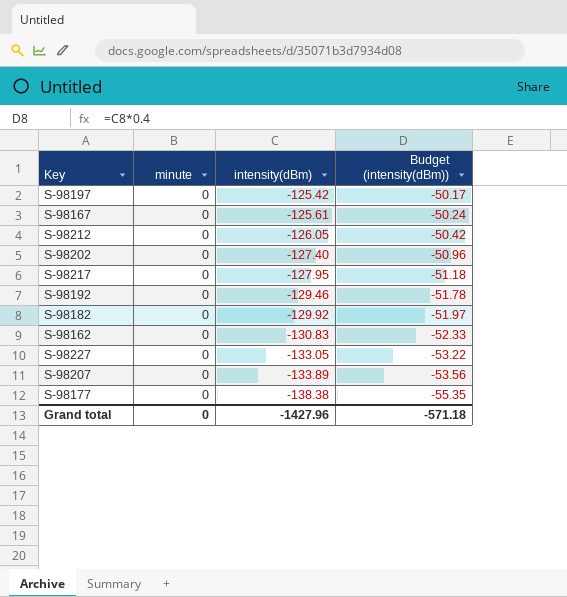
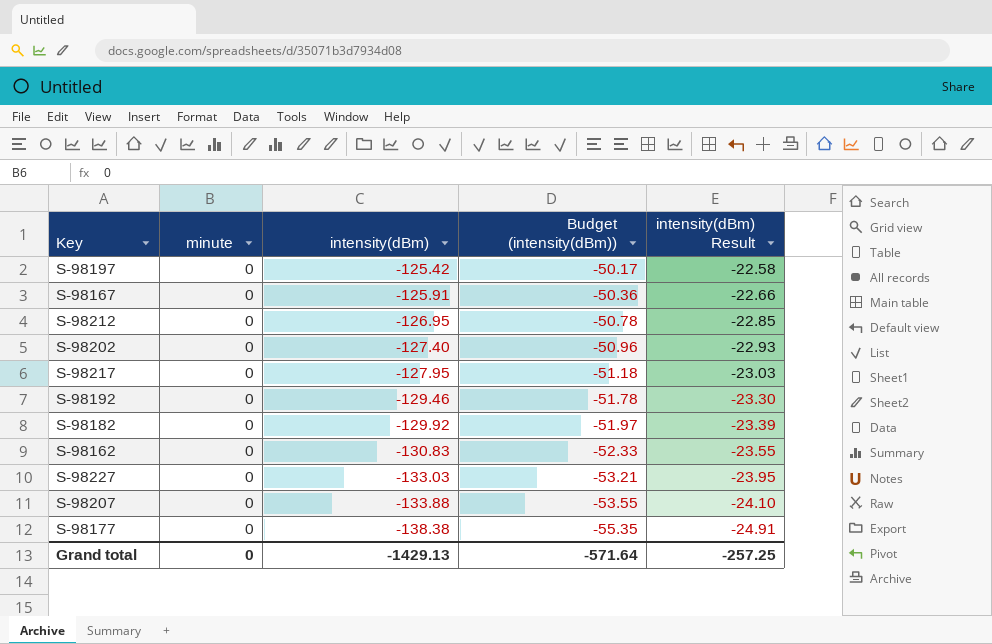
column intensity(dBm) Result | formula: none -> [intensity(dBm)] * 0.18
S-98167 | intensity(dBm): -125.61 -> -125.91
S-98167 | Budget (intensity(dBm)): -50.24 -> -50.36
S-98212 | intensity(dBm): -126.05 -> -126.95
S-98212 | Budget (intensity(dBm)): -50.42 -> -50.78
S-98227 | intensity(dBm): -133.05 -> -133.03
S-98227 | Budget (intensity(dBm)): -53.22 -> -53.21
S-98207 | intensity(dBm): -133.89 -> -133.88
S-98207 | Budget (intensity(dBm)): -53.56 -> -53.55
Grand total | intensity(dBm): -1427.96 -> -1429.13
Grand total | Budget (intensity(dBm)): -571.18 -> -571.64

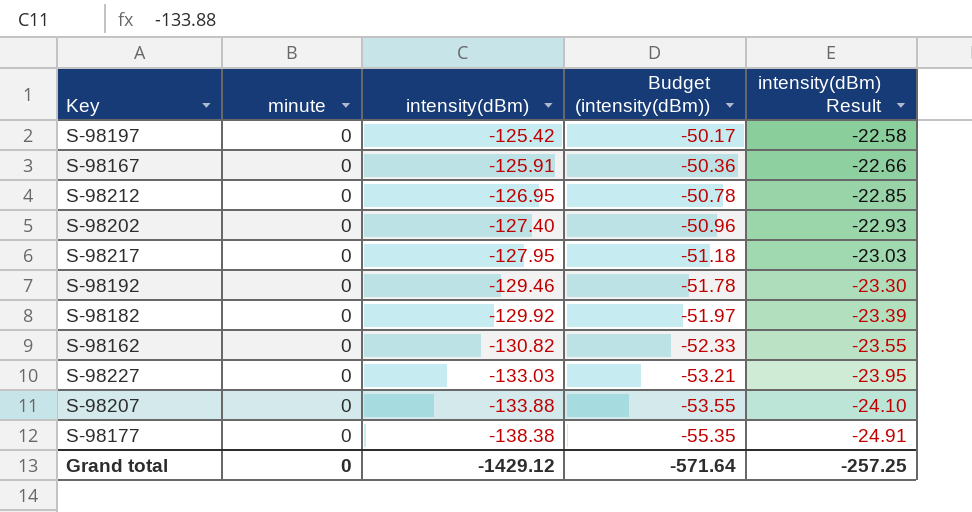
S-98162 | intensity(dBm): -130.83 -> -130.82
Grand total | intensity(dBm): -1429.13 -> -1429.12

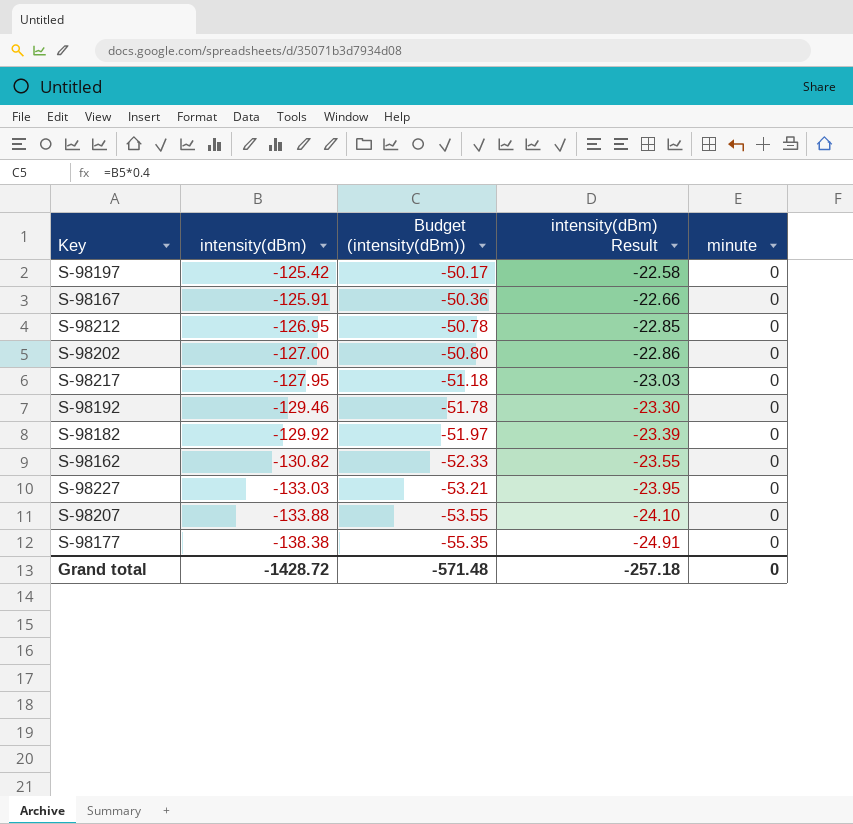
column minute | position: 2 -> 5
S-98202 | intensity(dBm): -127.40 -> -127.00
S-98202 | Budget (intensity(dBm)): -50.96 -> -50.80
S-98202 | intensity(dBm) Result: -22.93 -> -22.86
Grand total | intensity(dBm): -1429.12 -> -1428.72
Grand total | Budget (intensity(dBm)): -571.64 -> -571.48
Grand total | intensity(dBm) Result: -257.25 -> -257.18

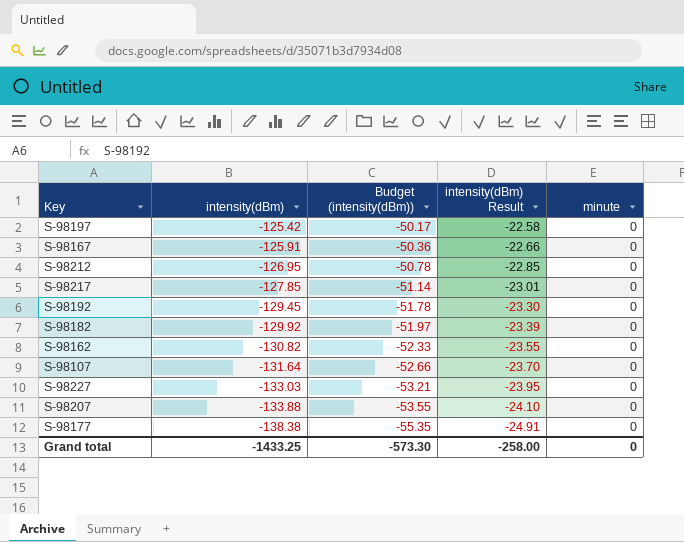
row S-98202: -127.00 | -50.80 | -22.86 | 0 -> none
S-98217 | intensity(dBm): -127.95 -> -127.85
S-98217 | Budget (intensity(dBm)): -51.18 -> -51.14
S-98217 | intensity(dBm) Result: -23.03 -> -23.01
S-98192 | intensity(dBm): -129.46 -> -129.45
row S-98107: none -> -131.64 | -52.66 | -23.70 | 0
Grand total | intensity(dBm): -1428.72 -> -1433.25
Grand total | Budget (intensity(dBm)): -571.48 -> -573.30
Grand total | intensity(dBm) Result: -257.18 -> -258.00

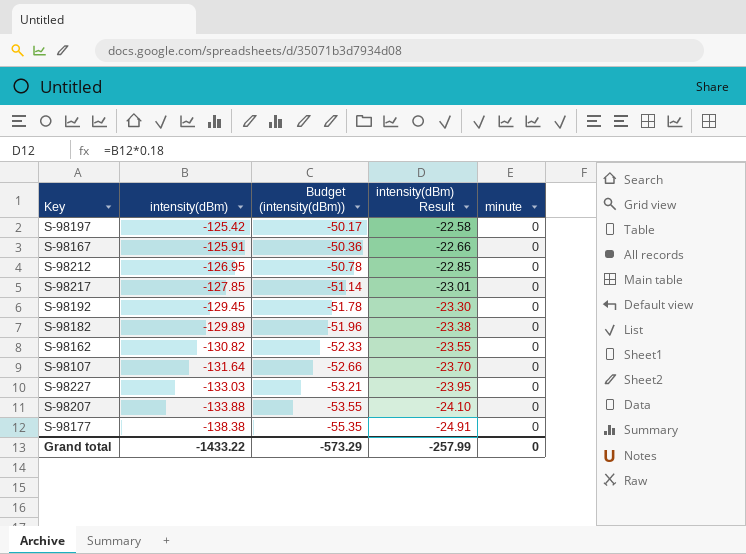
S-98182 | intensity(dBm): -129.92 -> -129.89
S-98182 | Budget (intensity(dBm)): -51.97 -> -51.96
S-98182 | intensity(dBm) Result: -23.39 -> -23.38
Grand total | intensity(dBm): -1433.25 -> -1433.22
Grand total | Budget (intensity(dBm)): -573.30 -> -573.29
Grand total | intensity(dBm) Result: -258.00 -> -257.99

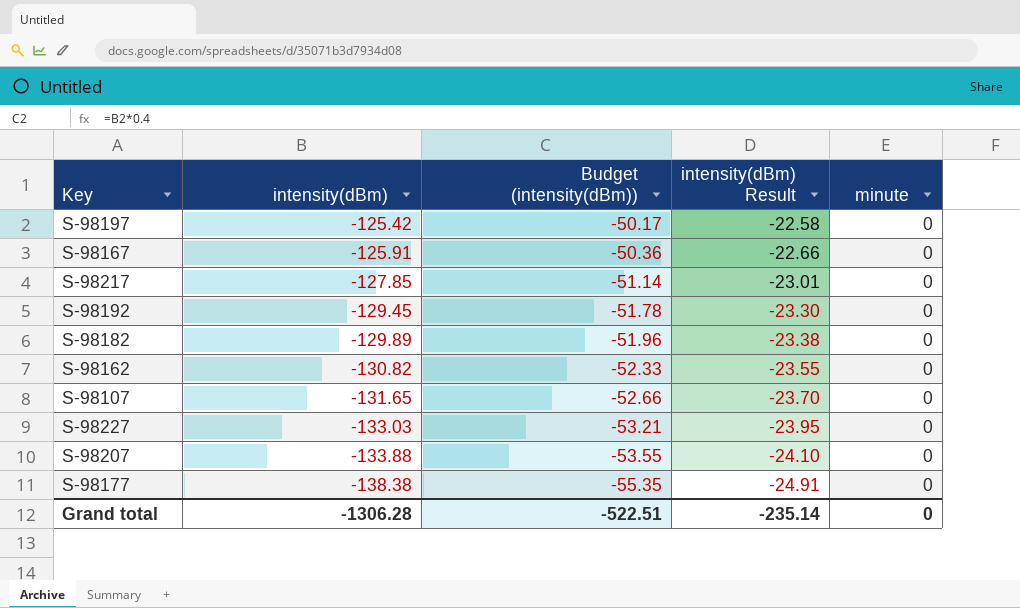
row S-98212: -126.95 | -50.78 | -22.85 | 0 -> none
S-98107 | intensity(dBm): -131.64 -> -131.65
Grand total | intensity(dBm): -1433.22 -> -1306.28
Grand total | Budget (intensity(dBm)): -573.29 -> -522.51
Grand total | intensity(dBm) Result: -257.99 -> -235.14

